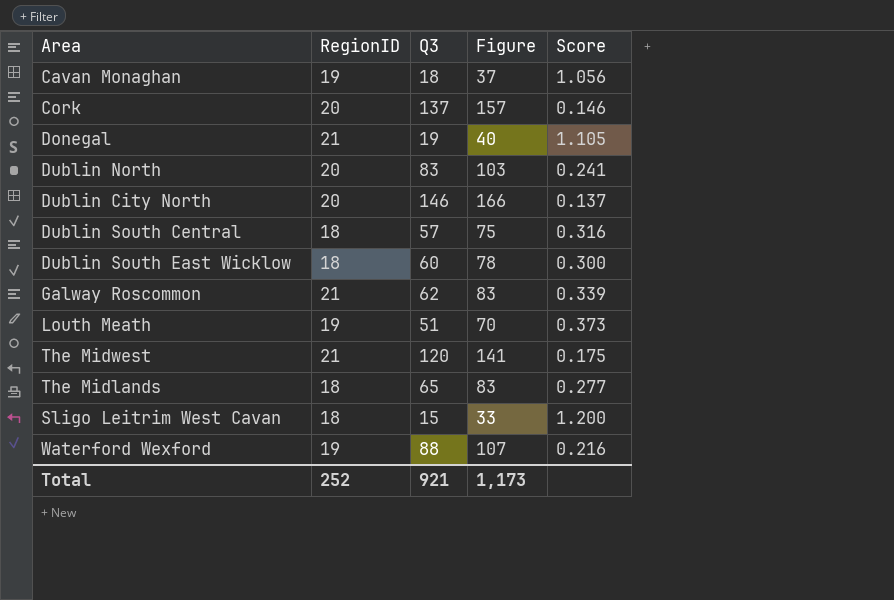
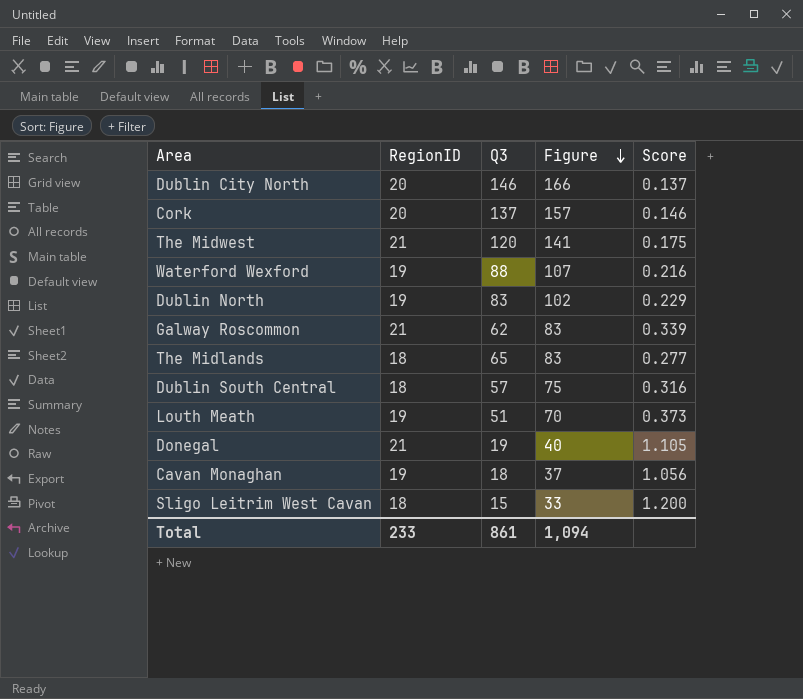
row order: none -> Figure descending
row Dublin South East Wicklow: 18 | 60 | 78 | 0.300 -> none
Dublin North | RegionID: 20 -> 19
Dublin North | Figure: 103 -> 102
Dublin North | Score: 0.241 -> 0.229
Total | RegionID: 252 -> 233
Total | Q3: 921 -> 861
Total | Figure: 1,173 -> 1,094

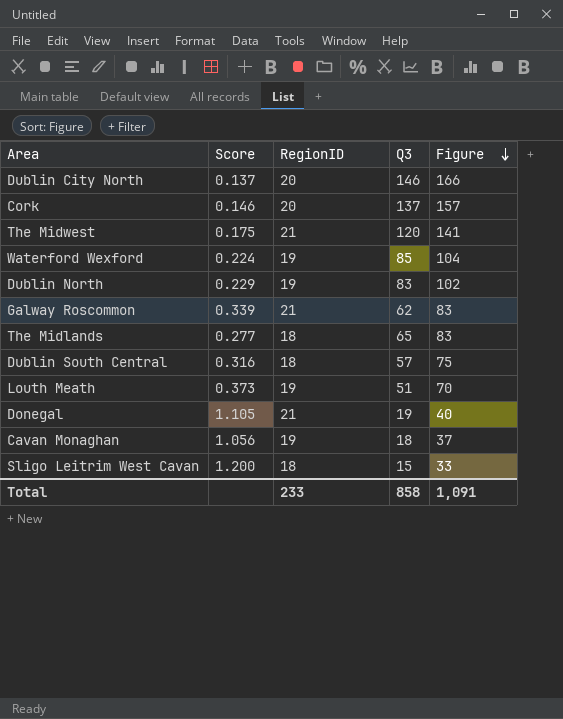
column Score | position: 5 -> 2
Waterford Wexford | Score: 0.216 -> 0.224
Waterford Wexford | Q3: 88 -> 85
Waterford Wexford | Figure: 107 -> 104
Total | Q3: 861 -> 858
Total | Figure: 1,094 -> 1,091

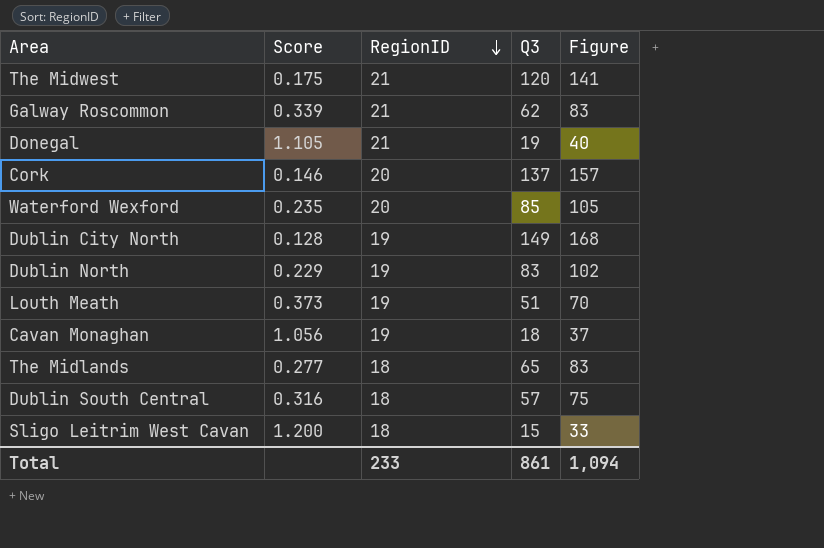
row order: Figure descending -> RegionID descending
Waterford Wexford | Score: 0.224 -> 0.235
Waterford Wexford | RegionID: 19 -> 20
Waterford Wexford | Figure: 104 -> 105
Dublin City North | Score: 0.137 -> 0.128
Dublin City North | RegionID: 20 -> 19
Dublin City North | Q3: 146 -> 149
Dublin City North | Figure: 166 -> 168
Total | Q3: 858 -> 861
Total | Figure: 1,091 -> 1,094

